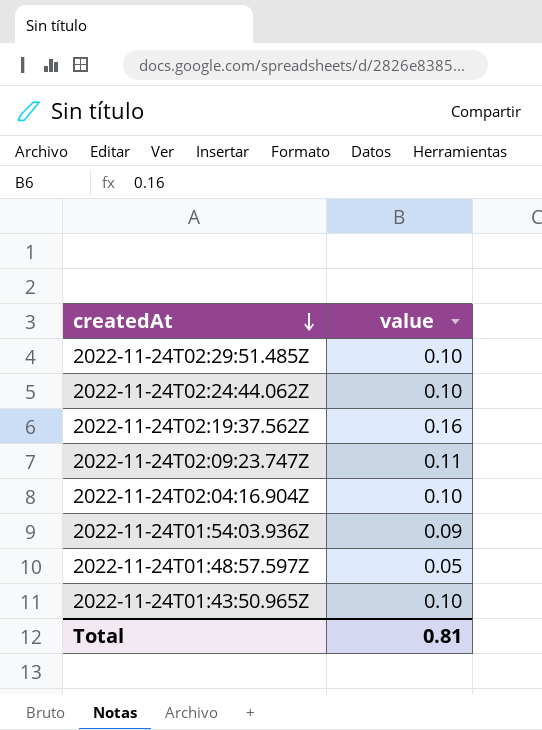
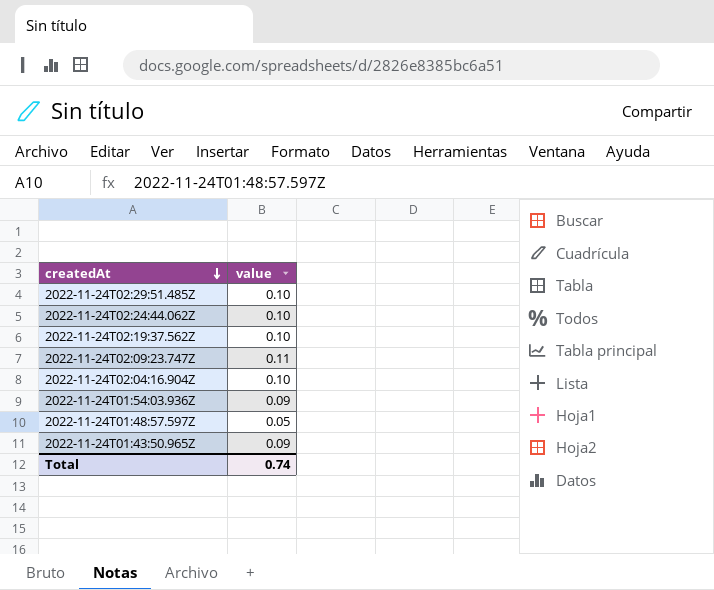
2022-11-24T02:19:37.562Z | value: 0.16 -> 0.10
2022-11-24T01:43:50.965Z | value: 0.10 -> 0.09
Total | value: 0.81 -> 0.74

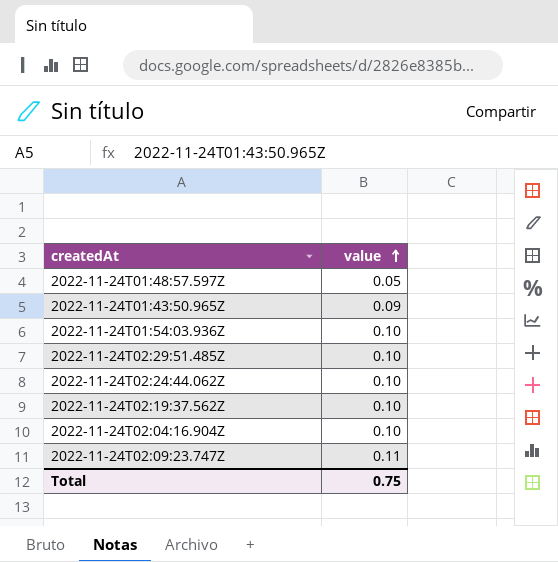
row order: createdAt descending -> value ascending
2022-11-24T01:54:03.936Z | value: 0.09 -> 0.10
Total | value: 0.74 -> 0.75

